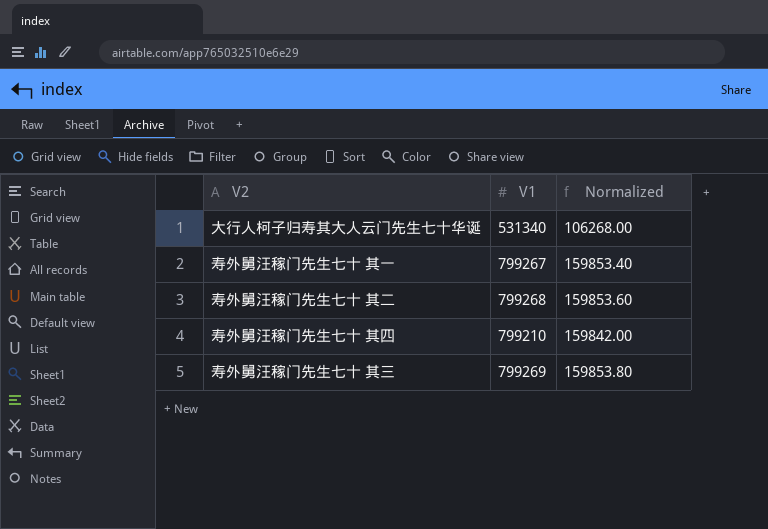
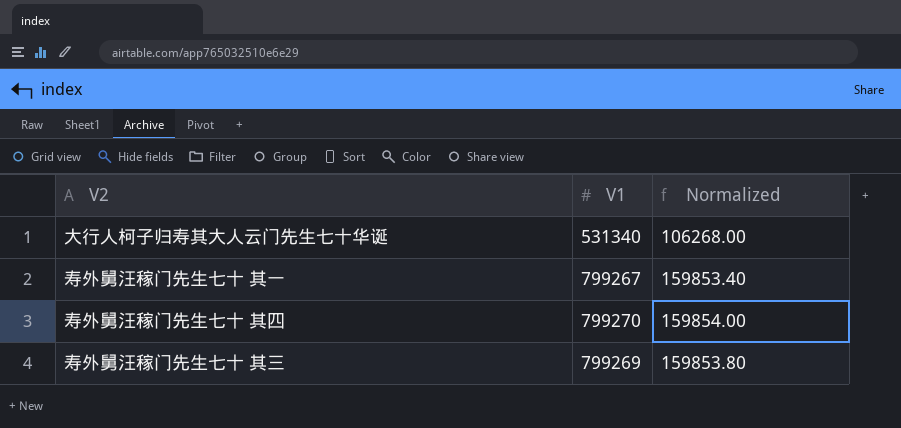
row 寿外舅汪稼门先生七十 其二: 799268 | 159853.60 -> none
寿外舅汪稼门先生七十 其四 | V1: 799210 -> 799270
寿外舅汪稼门先生七十 其四 | Normalized: 159842.00 -> 159854.00

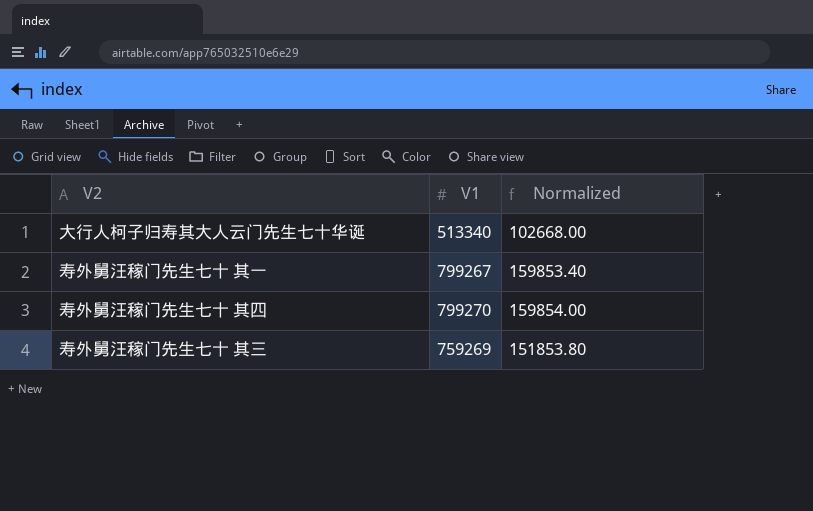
大行人柯子归寿其大人云门先生七十华诞 | V1: 531340 -> 513340
大行人柯子归寿其大人云门先生七十华诞 | Normalized: 106268.00 -> 102668.00
寿外舅汪稼门先生七十 其三 | V1: 799269 -> 759269
寿外舅汪稼门先生七十 其三 | Normalized: 159853.80 -> 151853.80

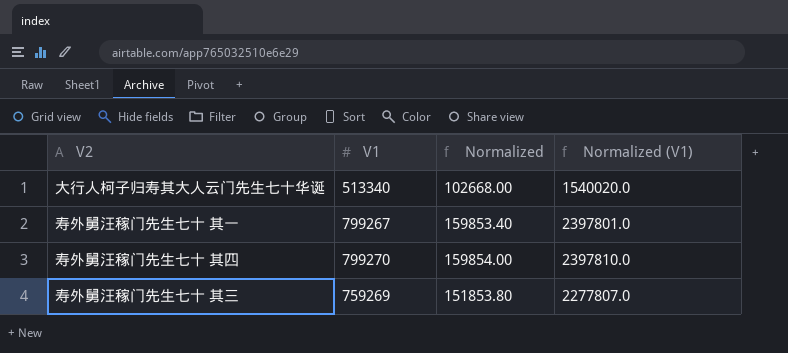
column Normalized (V1) | formula: none -> [V1] * 3

